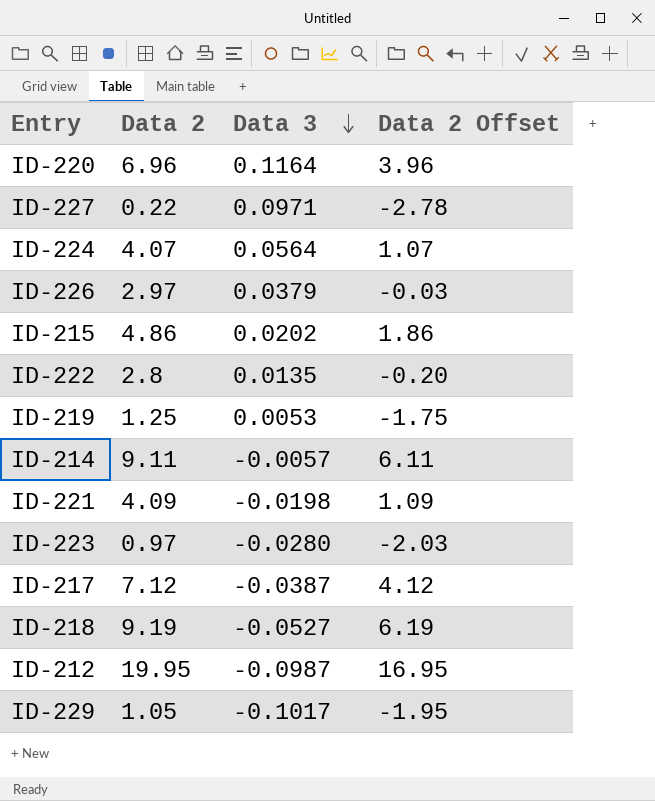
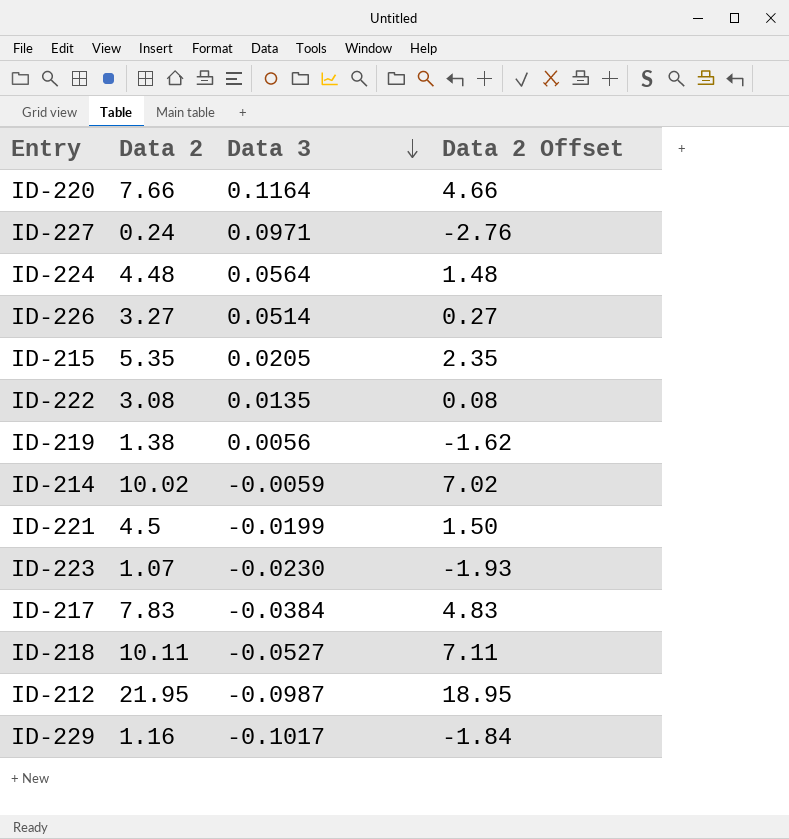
ID-220 | Data 2: 6.96 -> 7.66
ID-220 | Data 2 Offset: 3.96 -> 4.66
ID-227 | Data 2: 0.22 -> 0.24
ID-227 | Data 2 Offset: -2.78 -> -2.76
ID-224 | Data 2: 4.07 -> 4.48
ID-224 | Data 2 Offset: 1.07 -> 1.48
ID-226 | Data 2: 2.97 -> 3.27
ID-226 | Data 3: 0.0379 -> 0.0514
ID-226 | Data 2 Offset: -0.03 -> 0.27
ID-215 | Data 2: 4.86 -> 5.35
ID-215 | Data 3: 0.0202 -> 0.0205
ID-215 | Data 2 Offset: 1.86 -> 2.35
ID-222 | Data 2: 2.8 -> 3.08
ID-222 | Data 2 Offset: -0.20 -> 0.08
ID-219 | Data 2: 1.25 -> 1.38
ID-219 | Data 3: 0.0053 -> 0.0056
ID-219 | Data 2 Offset: -1.75 -> -1.62
ID-214 | Data 2: 9.11 -> 10.02
ID-214 | Data 3: -0.0057 -> -0.0059
ID-214 | Data 2 Offset: 6.11 -> 7.02
ID-221 | Data 2: 4.09 -> 4.5
ID-221 | Data 3: -0.0198 -> -0.0199
ID-221 | Data 2 Offset: 1.09 -> 1.50
ID-223 | Data 2: 0.97 -> 1.07
ID-223 | Data 3: -0.0280 -> -0.0230
ID-223 | Data 2 Offset: -2.03 -> -1.93
ID-217 | Data 2: 7.12 -> 7.83
ID-217 | Data 3: -0.0387 -> -0.0384
ID-217 | Data 2 Offset: 4.12 -> 4.83
ID-218 | Data 2: 9.19 -> 10.11
ID-218 | Data 2 Offset: 6.19 -> 7.11
ID-212 | Data 2: 19.95 -> 21.95
ID-212 | Data 2 Offset: 16.95 -> 18.95
ID-229 | Data 2: 1.05 -> 1.16
ID-229 | Data 2 Offset: -1.95 -> -1.84

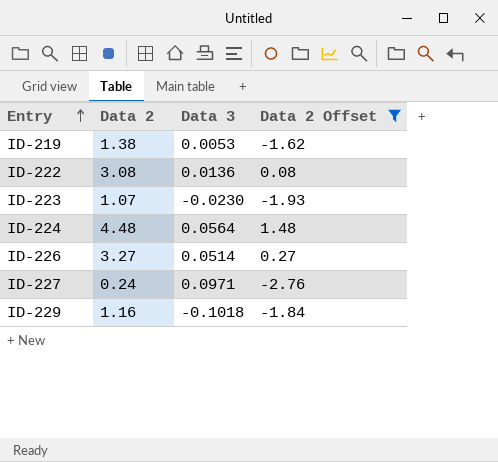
filter: none -> Data 2 Offset <= 1.48
row order: Data 3 descending -> Entry ascending
ID-219 | Data 3: 0.0056 -> 0.0053
ID-222 | Data 3: 0.0135 -> 0.0136
ID-229 | Data 3: -0.1017 -> -0.1018

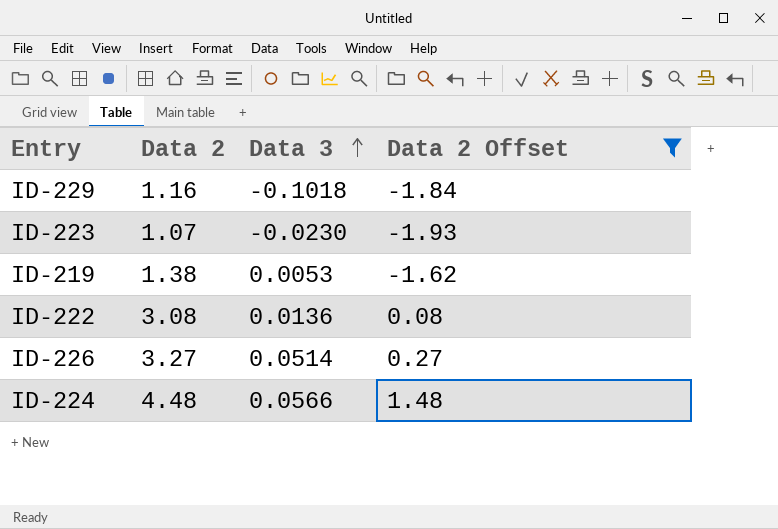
row order: Entry ascending -> Data 3 ascending
row ID-227: 0.24 | 0.0971 | -2.76 -> none
ID-224 | Data 3: 0.0564 -> 0.0566

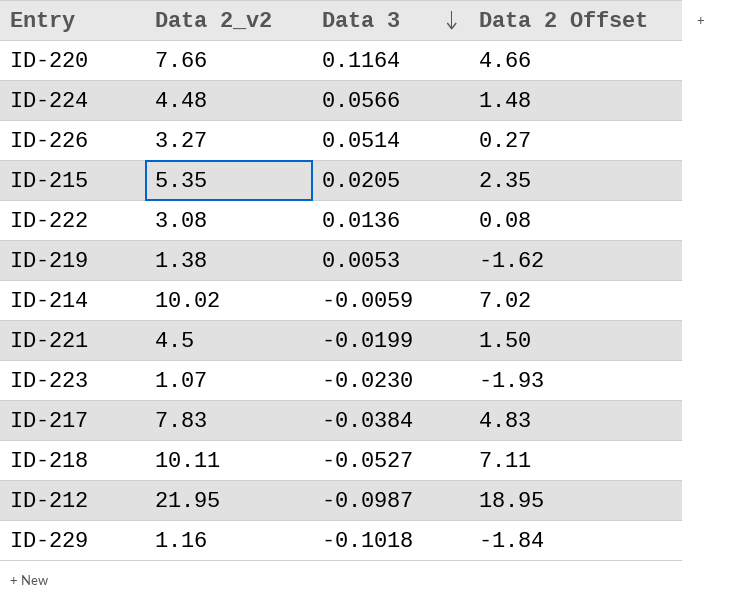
filter: Data 2 Offset <= 1.48 -> none
row order: Data 3 ascending -> Data 3 descending
column name: Data 2 -> Data 2_v2

